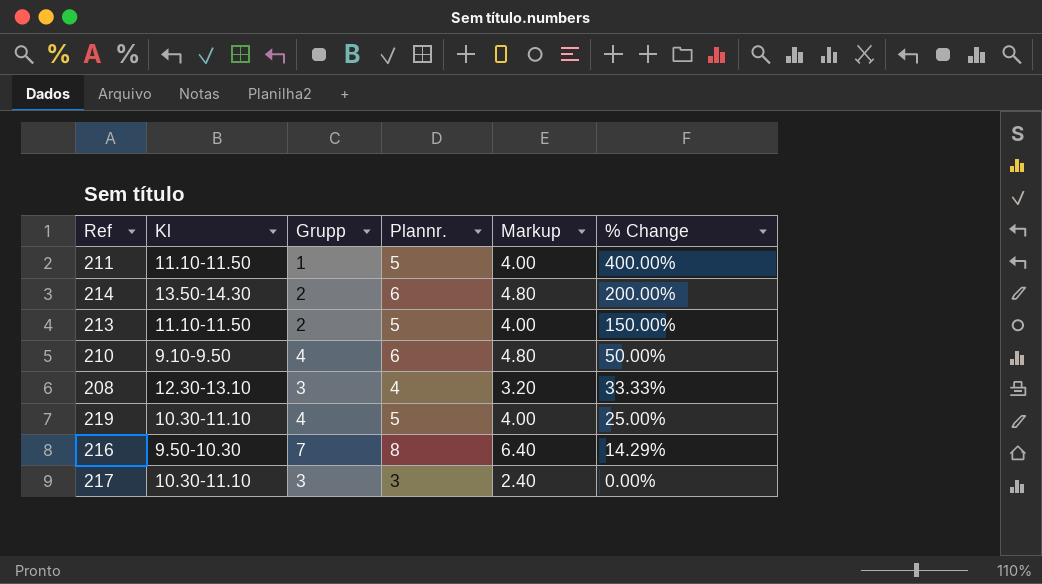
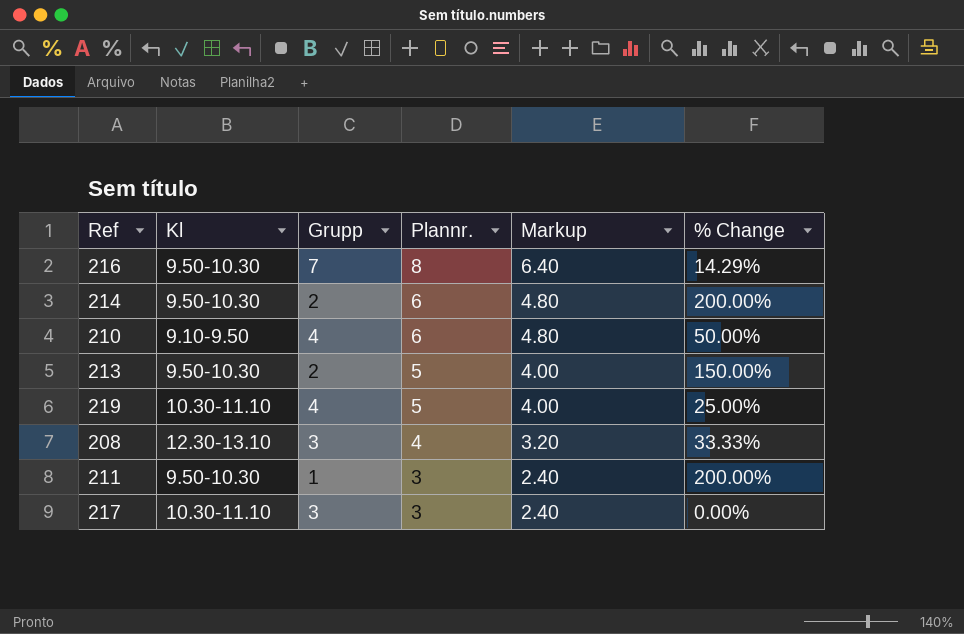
row order: % Change descending -> Plannr. descending
214 | Kl: 13.50-14.30 -> 9.50-10.30
213 | Kl: 11.10-11.50 -> 9.50-10.30
211 | Kl: 11.10-11.50 -> 9.50-10.30
211 | Plannr.: 5 -> 3
211 | Markup: 4.00 -> 2.40
211 | % Change: 400.00% -> 200.00%

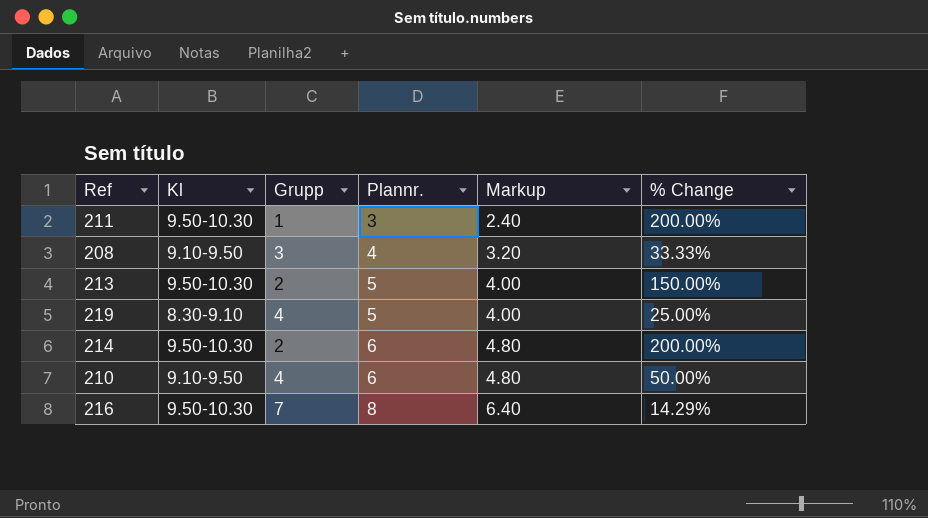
row order: Plannr. descending -> Plannr. ascending
row 217: 10.30-11.10 | 3 | 3 | 2.40 | 0.00% -> none
208 | Kl: 12.30-13.10 -> 9.10-9.50
219 | Kl: 10.30-11.10 -> 8.30-9.10

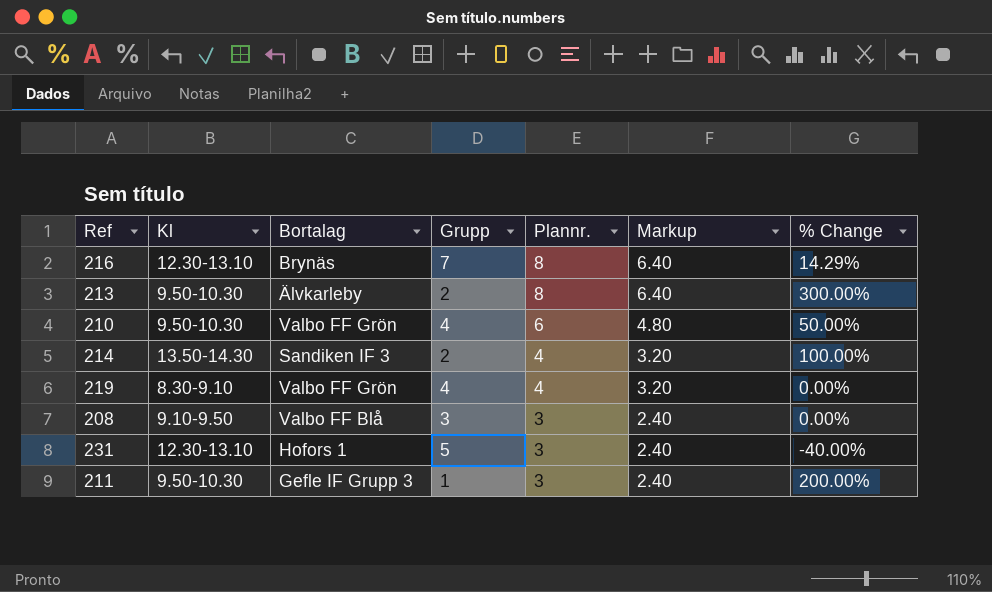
row order: Plannr. ascending -> Plannr. descending
column Bortalag | position: none -> 3
216 | Kl: 9.50-10.30 -> 12.30-13.10
213 | Plannr.: 5 -> 8
213 | Markup: 4.00 -> 6.40
213 | % Change: 150.00% -> 300.00%
210 | Kl: 9.10-9.50 -> 9.50-10.30
214 | Kl: 9.50-10.30 -> 13.50-14.30
214 | Plannr.: 6 -> 4
214 | Markup: 4.80 -> 3.20
214 | % Change: 200.00% -> 100.00%
219 | Plannr.: 5 -> 4
219 | Markup: 4.00 -> 3.20
219 | % Change: 25.00% -> 0.00%
208 | Plannr.: 4 -> 3
208 | Markup: 3.20 -> 2.40
208 | % Change: 33.33% -> 0.00%
row 231: none -> 12.30-13.10 | Hofors 1 | 5 | 3 | 2.40 | -40.00%

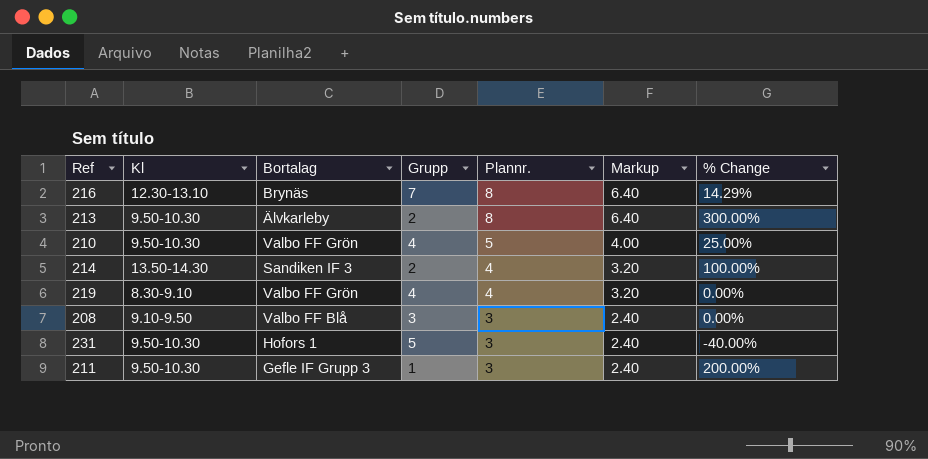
210 | Plannr.: 6 -> 5
210 | Markup: 4.80 -> 4.00
210 | % Change: 50.00% -> 25.00%
231 | Kl: 12.30-13.10 -> 9.50-10.30

